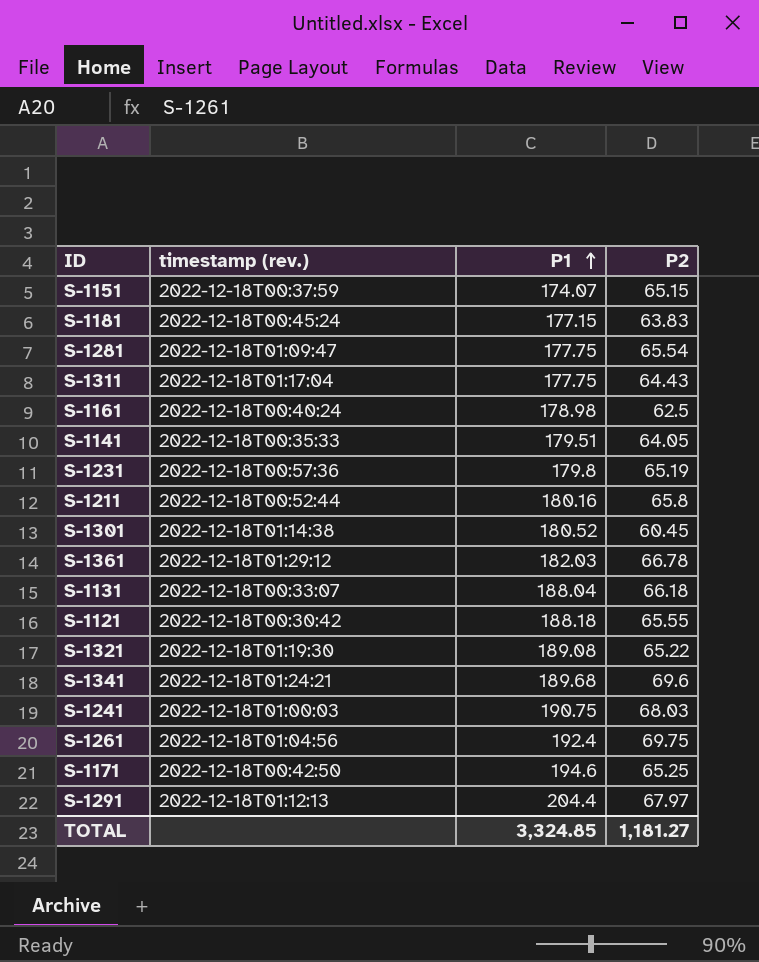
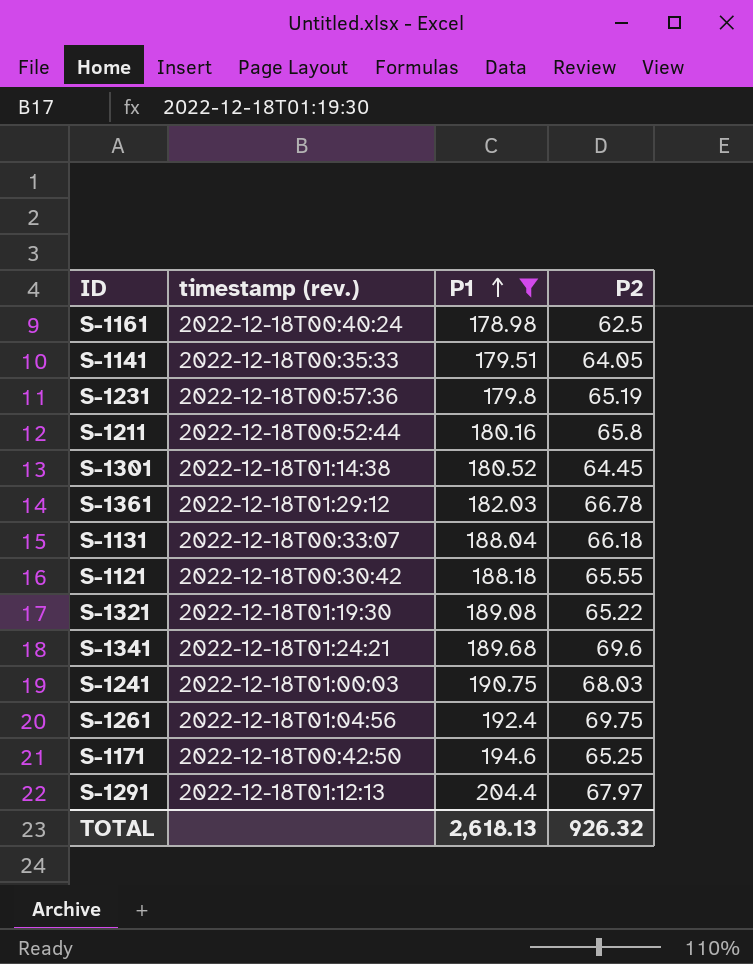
filter: none -> P1 >= 178.98
S-1301 | P2: 60.45 -> 64.45
TOTAL | P1: 3,324.85 -> 2,618.13
TOTAL | P2: 1,181.27 -> 926.32

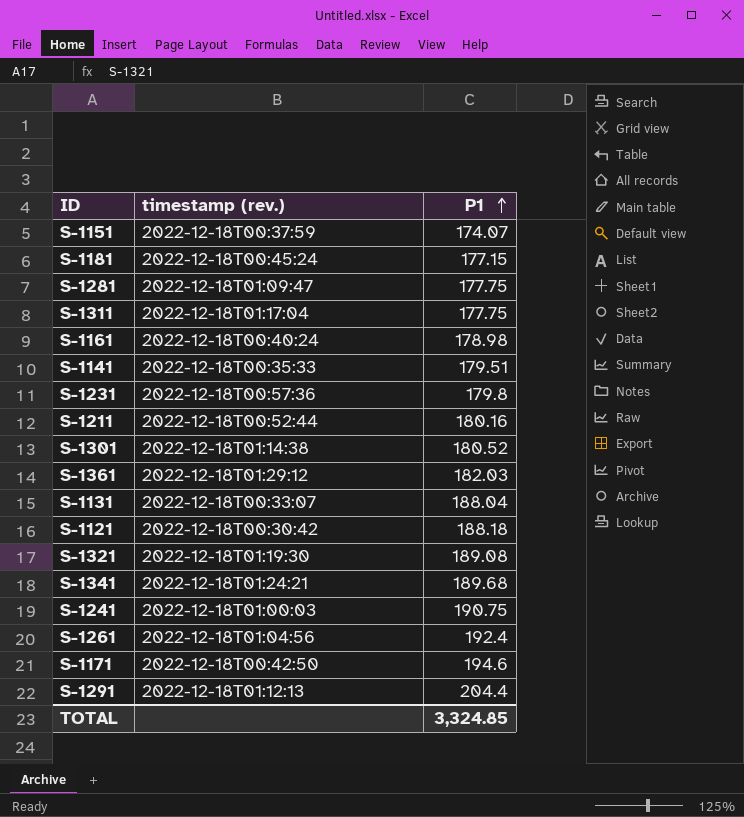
filter: P1 >= 178.98 -> none
column P2 | position: 4 -> none
TOTAL | P1: 2,618.13 -> 3,324.85

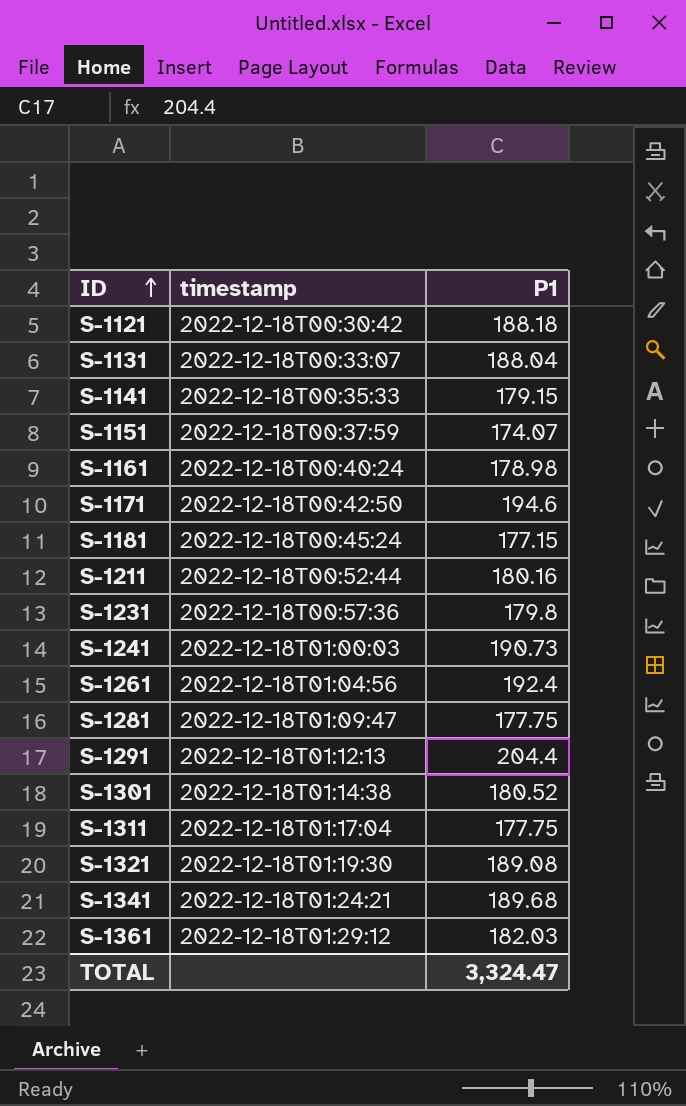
row order: P1 ascending -> ID ascending
column name: timestamp (rev.) -> timestamp
S-1141 | P1: 179.51 -> 179.15
S-1241 | P1: 190.75 -> 190.73
TOTAL | P1: 3,324.85 -> 3,324.47

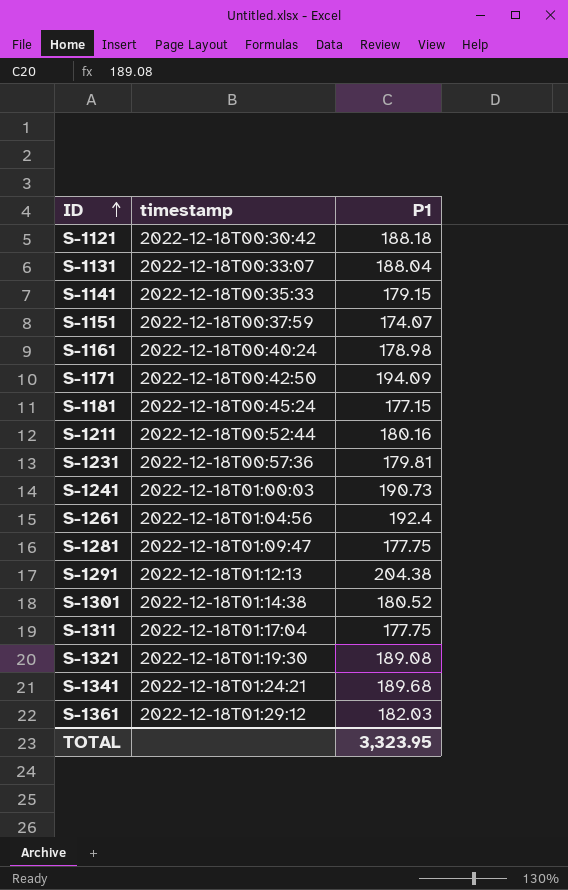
S-1171 | P1: 194.6 -> 194.09
S-1231 | P1: 179.8 -> 179.81
S-1291 | P1: 204.4 -> 204.38
TOTAL | P1: 3,324.47 -> 3,323.95

